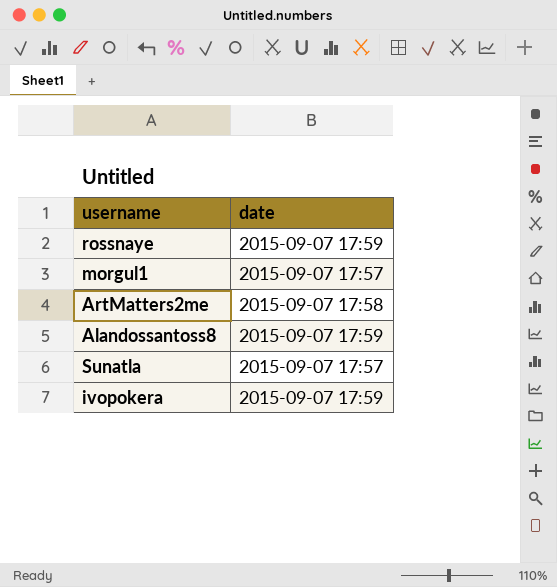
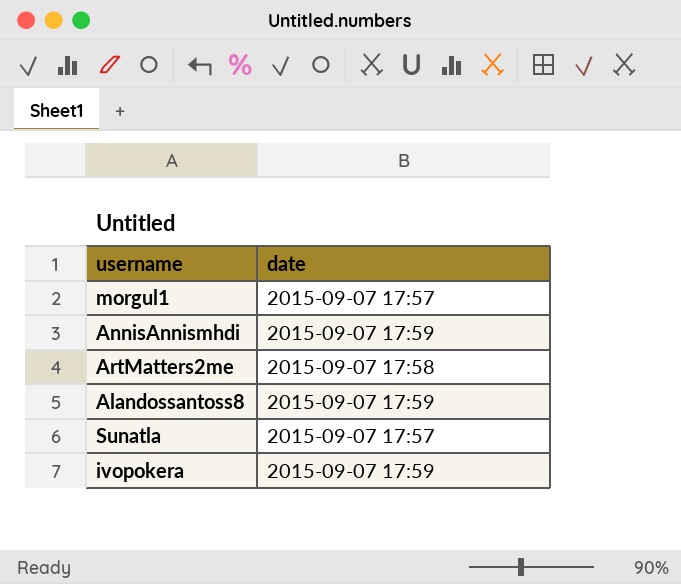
row rossnaye: 2015-09-07 17:59 -> none
row AnnisAnnismhdi: none -> 2015-09-07 17:59

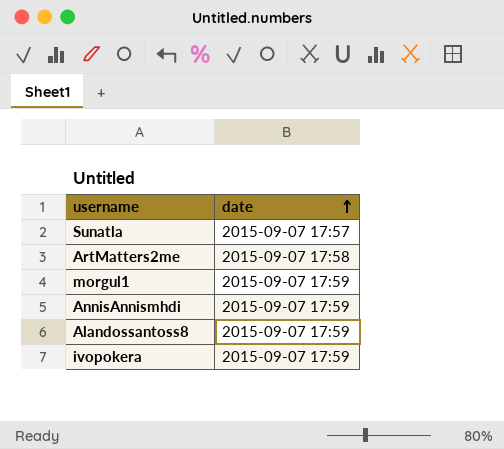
row order: none -> date ascending
morgul1 | date: 2015-09-07 17:57 -> 2015-09-07 17:59

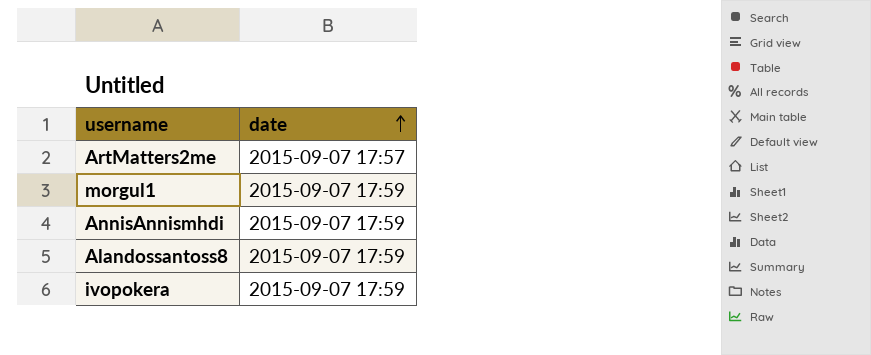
row Sunatla: 2015-09-07 17:57 -> none
ArtMatters2me | date: 2015-09-07 17:58 -> 2015-09-07 17:57

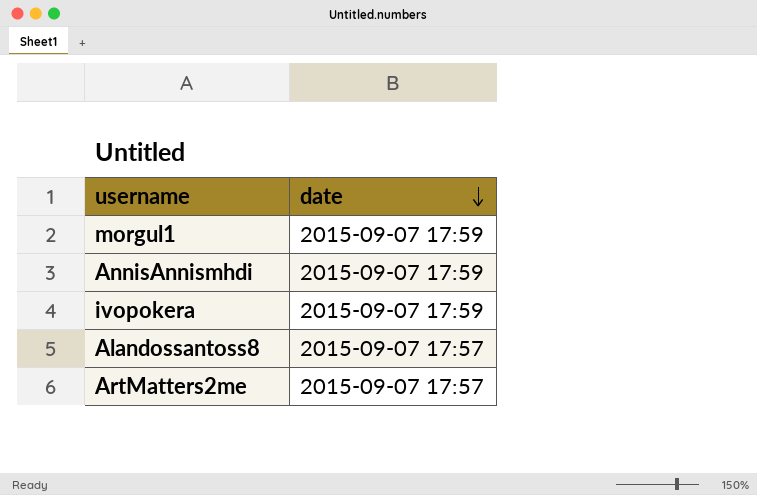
row order: date ascending -> date descending
Alandossantoss8 | date: 2015-09-07 17:59 -> 2015-09-07 17:57

